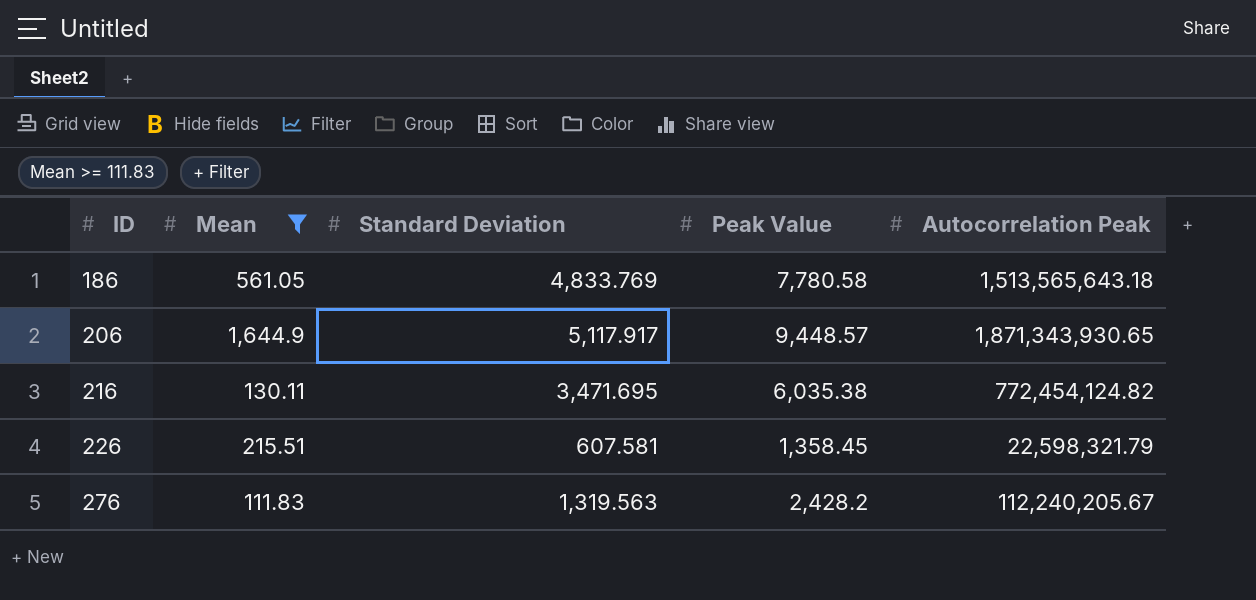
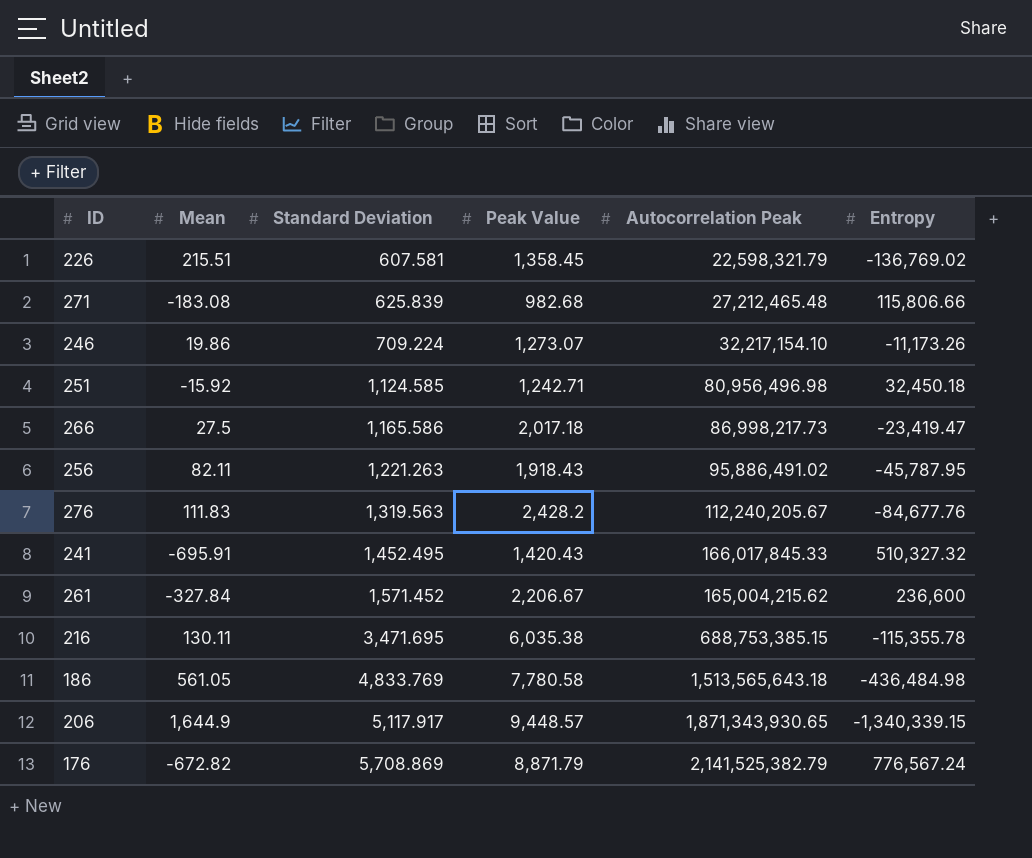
filter: Mean >= 111.83 -> none
row order: ID ascending -> Standard Deviation ascending
column Entropy | position: none -> 6
216 | Autocorrelation Peak: 772,454,124.82 -> 688,753,385.15

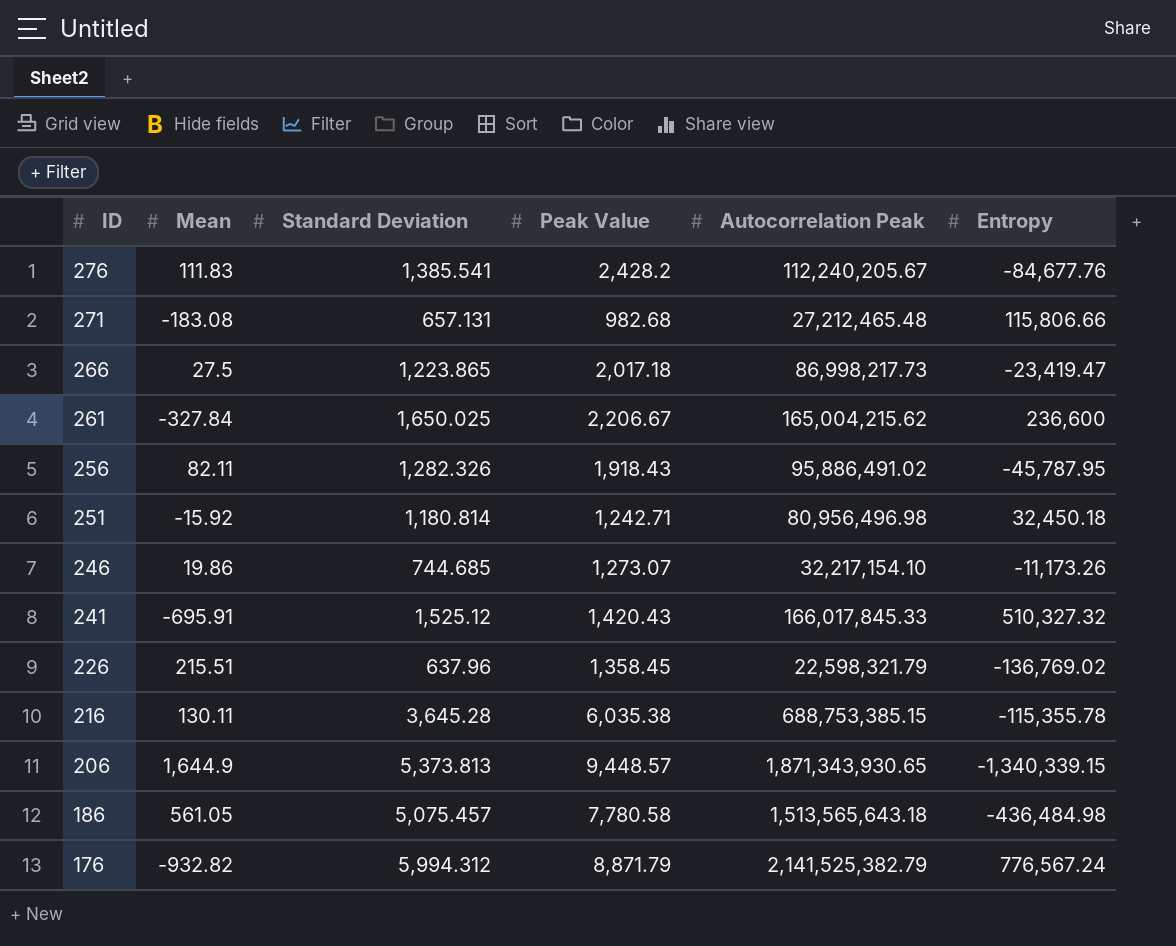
row order: Standard Deviation ascending -> ID descending
276 | Standard Deviation: 1,319.563 -> 1,385.541
271 | Standard Deviation: 625.839 -> 657.131
266 | Standard Deviation: 1,165.586 -> 1,223.865
261 | Standard Deviation: 1,571.452 -> 1,650.025
256 | Standard Deviation: 1,221.263 -> 1,282.326
251 | Standard Deviation: 1,124.585 -> 1,180.814
246 | Standard Deviation: 709.224 -> 744.685
241 | Standard Deviation: 1,452.495 -> 1,525.12
226 | Standard Deviation: 607.581 -> 637.96
216 | Standard Deviation: 3,471.695 -> 3,645.28
206 | Standard Deviation: 5,117.917 -> 5,373.813
186 | Standard Deviation: 4,833.769 -> 5,075.457
176 | Mean: -672.82 -> -932.82
176 | Standard Deviation: 5,708.869 -> 5,994.312

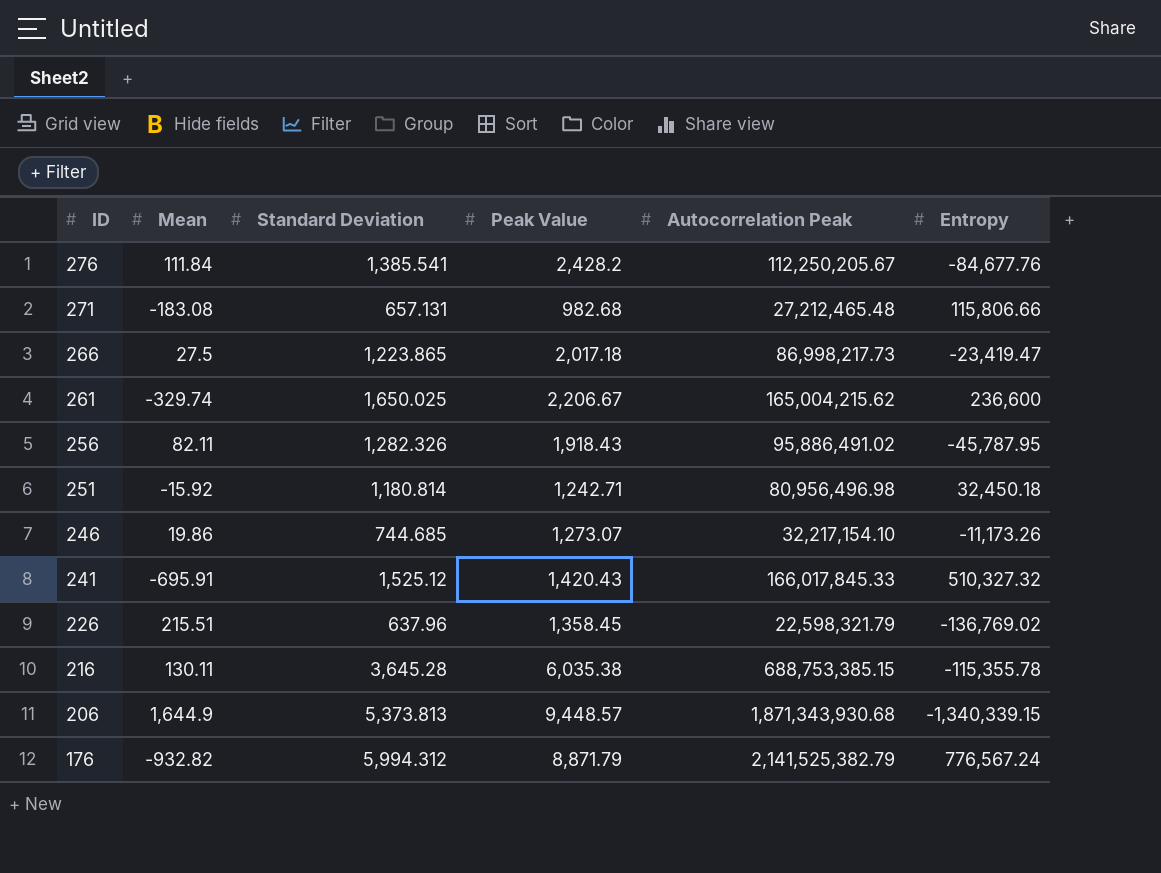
row 186: 561.05 | 5,075.457 | 7,780.58 | 1,513,565,643.18 | -436,484.98 -> none
276 | Mean: 111.83 -> 111.84
276 | Autocorrelation Peak: 112,240,205.67 -> 112,250,205.67
261 | Mean: -327.84 -> -329.74
206 | Autocorrelation Peak: 1,871,343,930.65 -> 1,871,343,930.68

